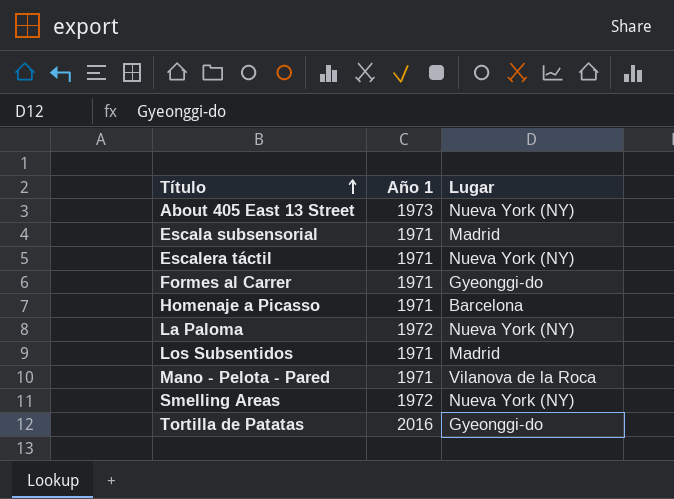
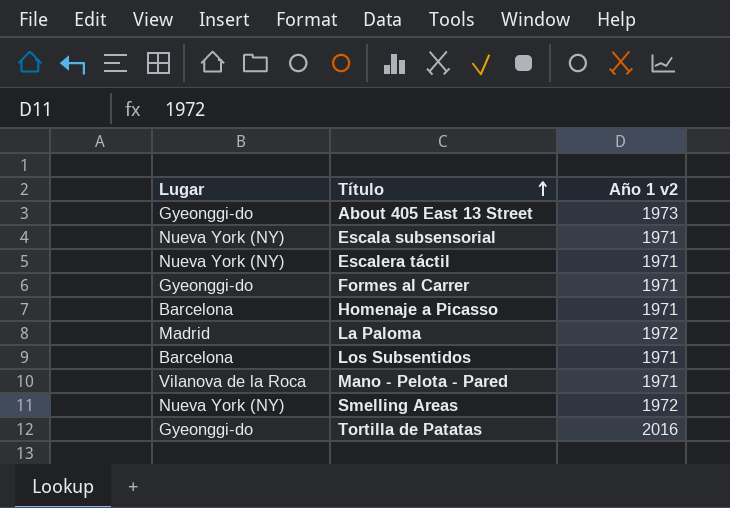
column Lugar | position: 3 -> 1
column name: Año 1 -> Año 1 v2
About 405 East 13 Street | Lugar: Nueva York (NY) -> Gyeonggi-do
Escala subsensorial | Lugar: Madrid -> Nueva York (NY)
La Paloma | Lugar: Nueva York (NY) -> Madrid
Los Subsentidos | Lugar: Madrid -> Barcelona

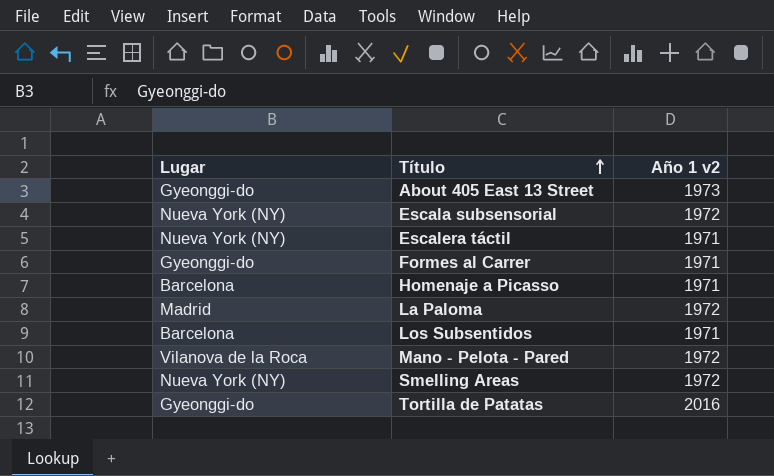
Escala subsensorial | Año 1 v2: 1971 -> 1972
Mano - Pelota - Pared | Año 1 v2: 1971 -> 1972

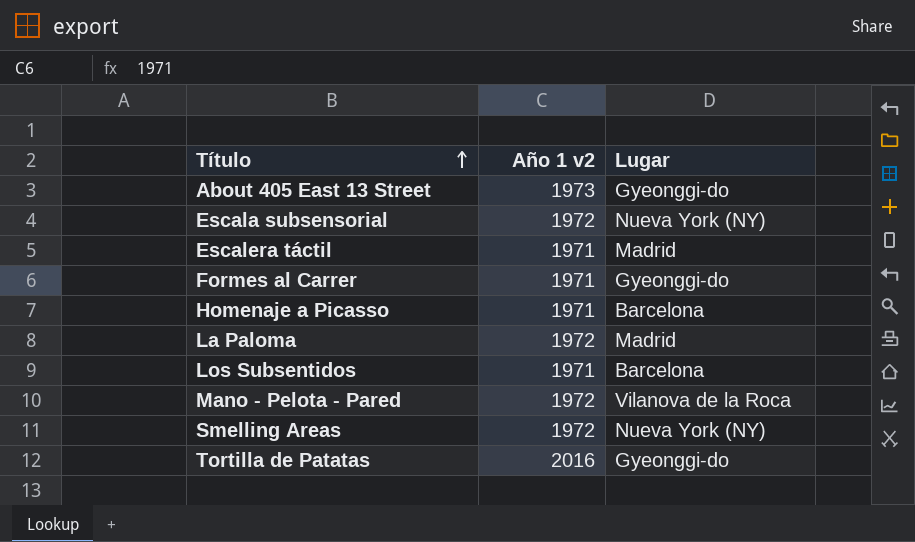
column Lugar | position: 1 -> 3
Escalera táctil | Lugar: Nueva York (NY) -> Madrid

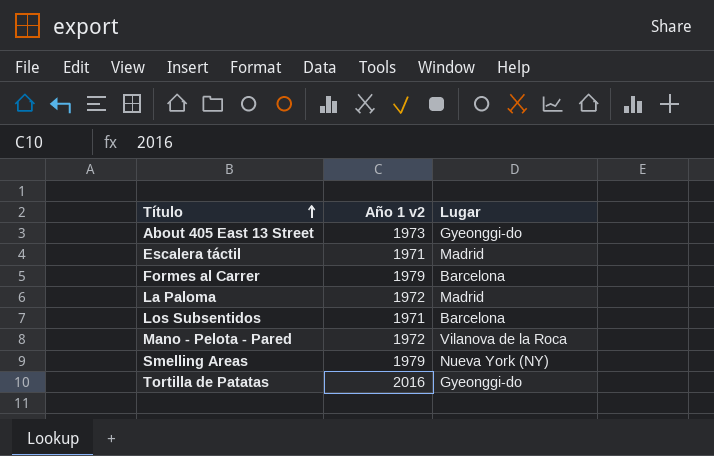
row Escala subsensorial: 1972 | Nueva York (NY) -> none
row Homenaje a Picasso: 1971 | Barcelona -> none
Formes al Carrer | Año 1 v2: 1971 -> 1979
Formes al Carrer | Lugar: Gyeonggi-do -> Barcelona
Smelling Areas | Año 1 v2: 1972 -> 1979

